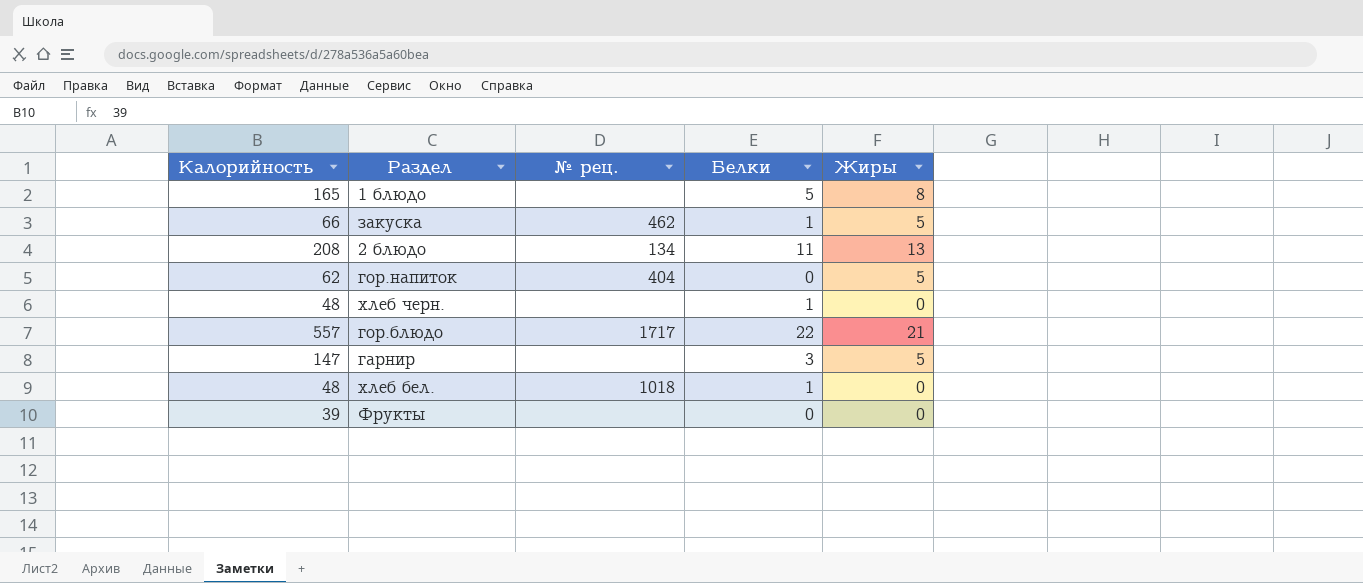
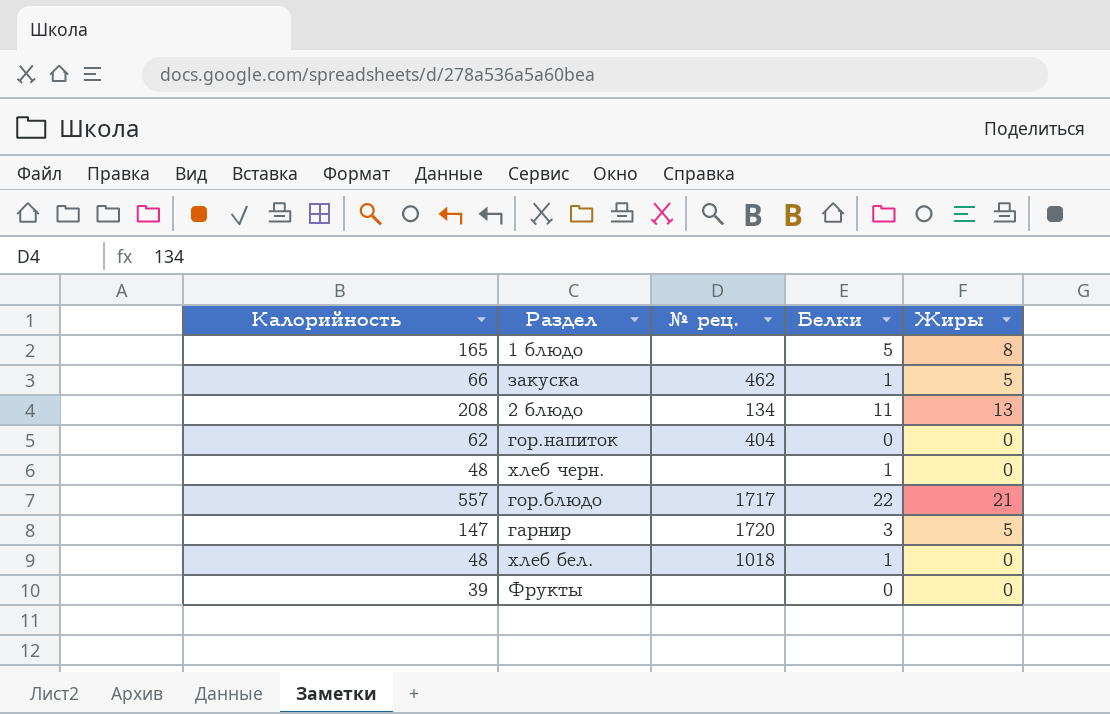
гор.напиток | Жиры: 5 -> 0
гарнир | № рец.: none -> 1720

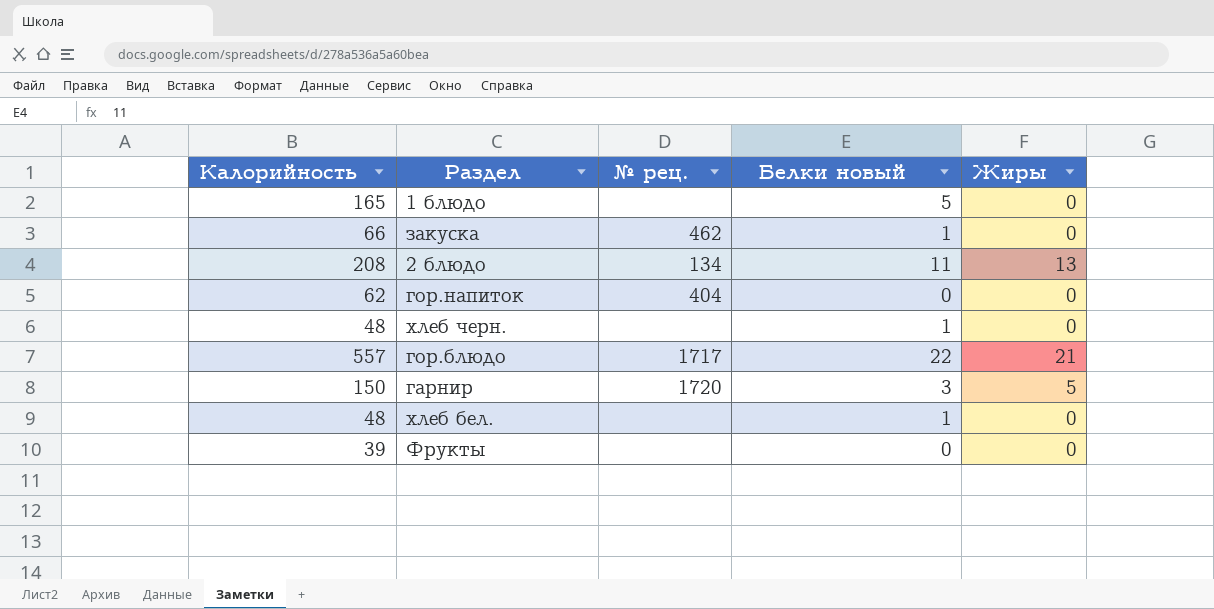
column name: Белки -> Белки новый
1 блюдо | Жиры: 8 -> 0
закуска | Жиры: 5 -> 0
гарнир | Калорийность: 147 -> 150
хлеб бел. | № рец.: 1018 -> none

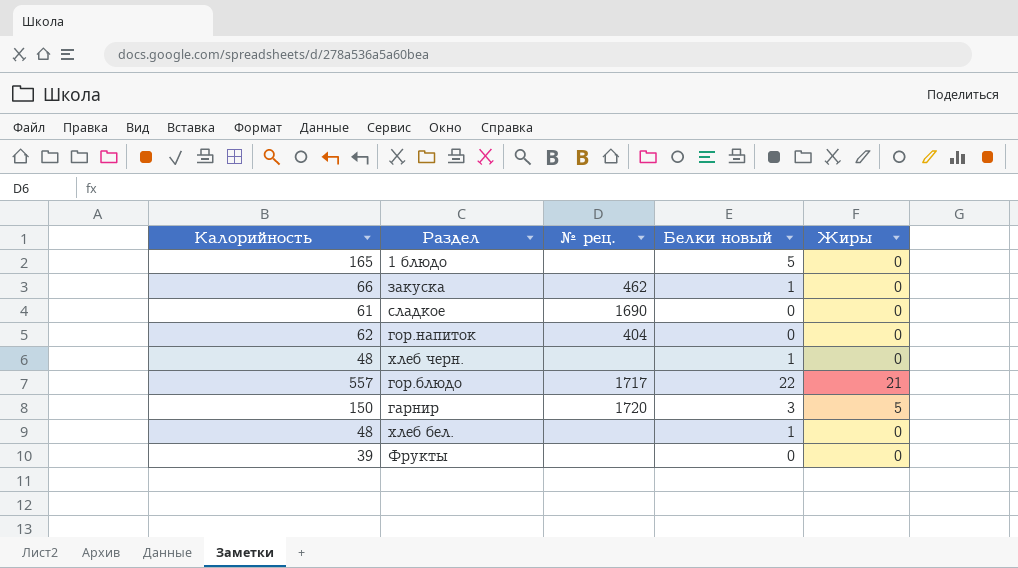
row 2 блюдо: 208 | 134 | 11 | 13 -> none
row сладкое: none -> 61 | 1690 | 0 | 0

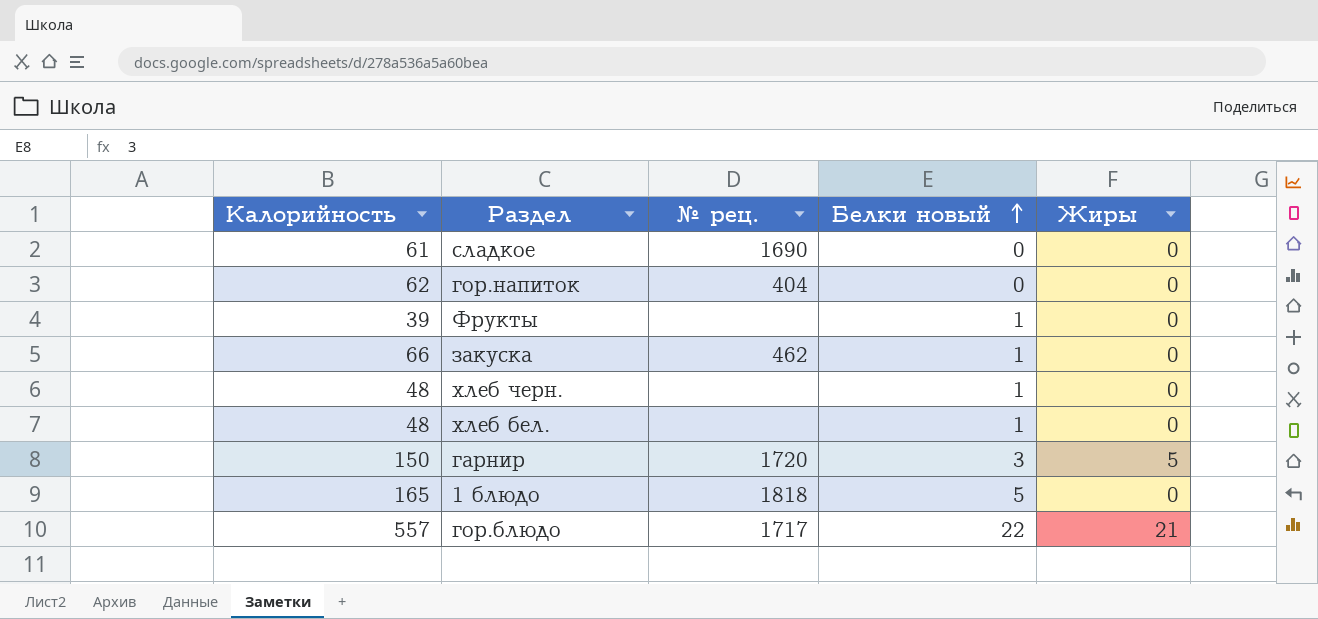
row order: none -> Белки новый ascending
Фрукты | Белки новый: 0 -> 1
1 блюдо | № рец.: none -> 1818

